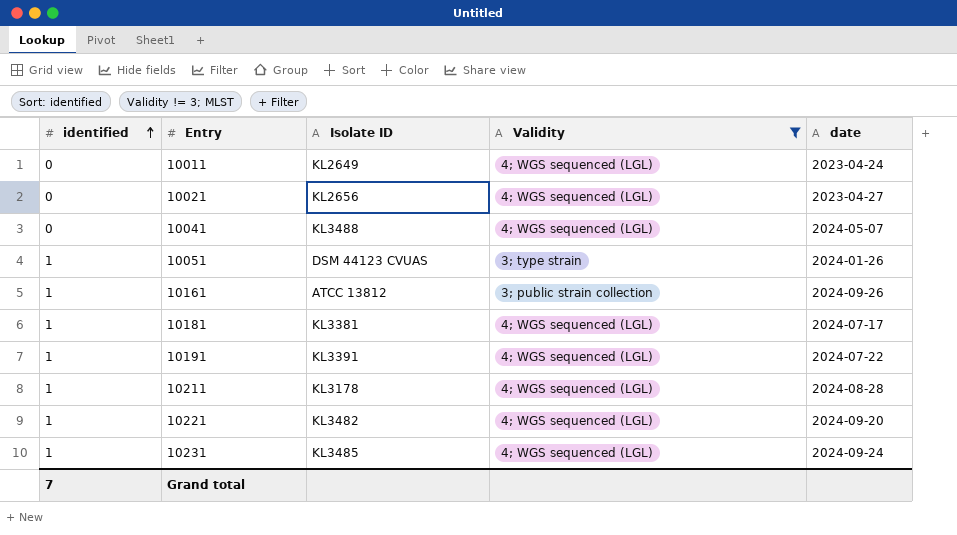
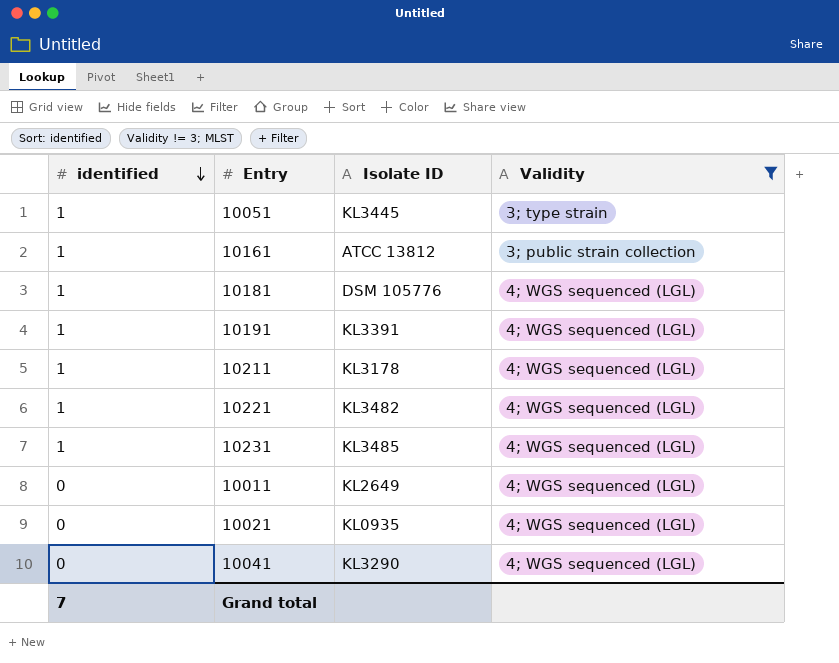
row order: identified ascending -> identified descending
column date | position: 5 -> none
10051 | Isolate ID: DSM 44123 CVUAS -> KL3445
10181 | Isolate ID: KL3381 -> DSM 105776
10021 | Isolate ID: KL2656 -> KL0935
10041 | Isolate ID: KL3488 -> KL3290

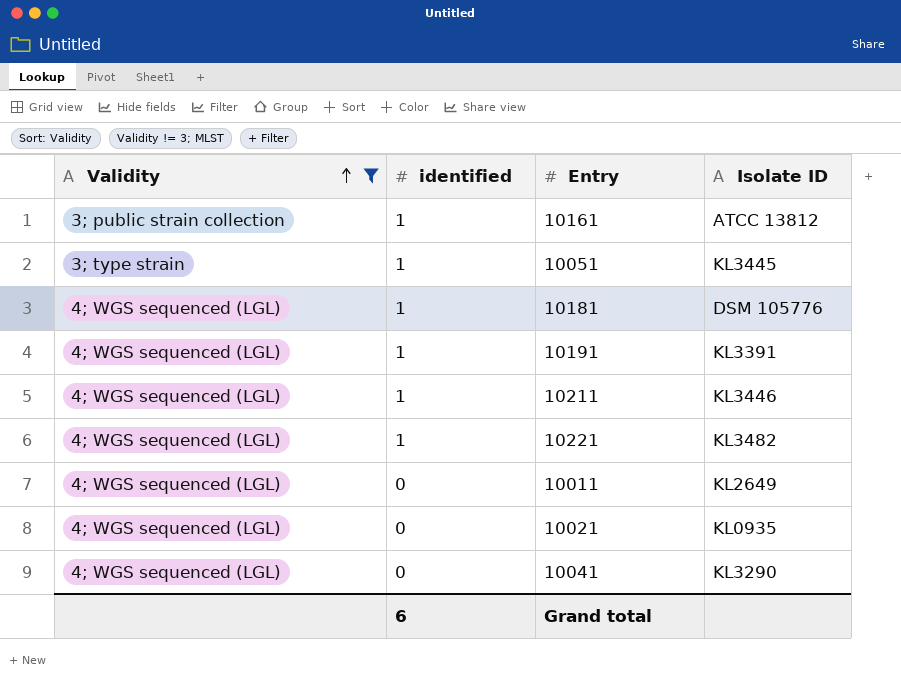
row order: identified descending -> Validity ascending
column Validity | position: 4 -> 1
row 10231: 1 | KL3485 | 4; WGS sequenced (LGL) -> none
10211 | Isolate ID: KL3178 -> KL3446
Grand total | identified: 7 -> 6

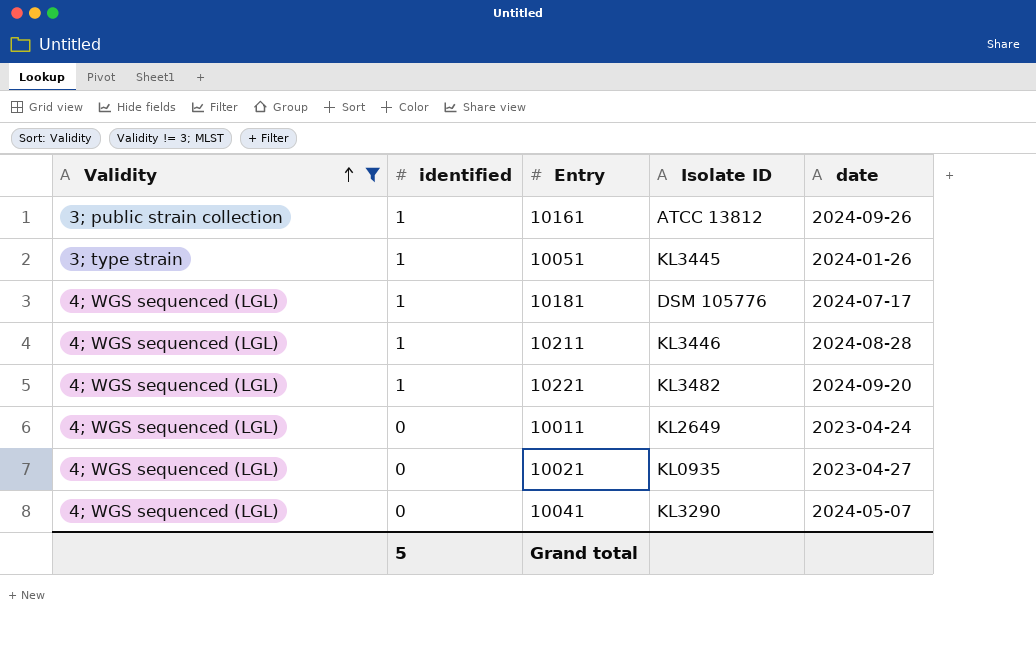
column date | position: none -> 5
row 10191: 4; WGS sequenced (LGL) | 1 | KL3391 -> none
Grand total | identified: 6 -> 5

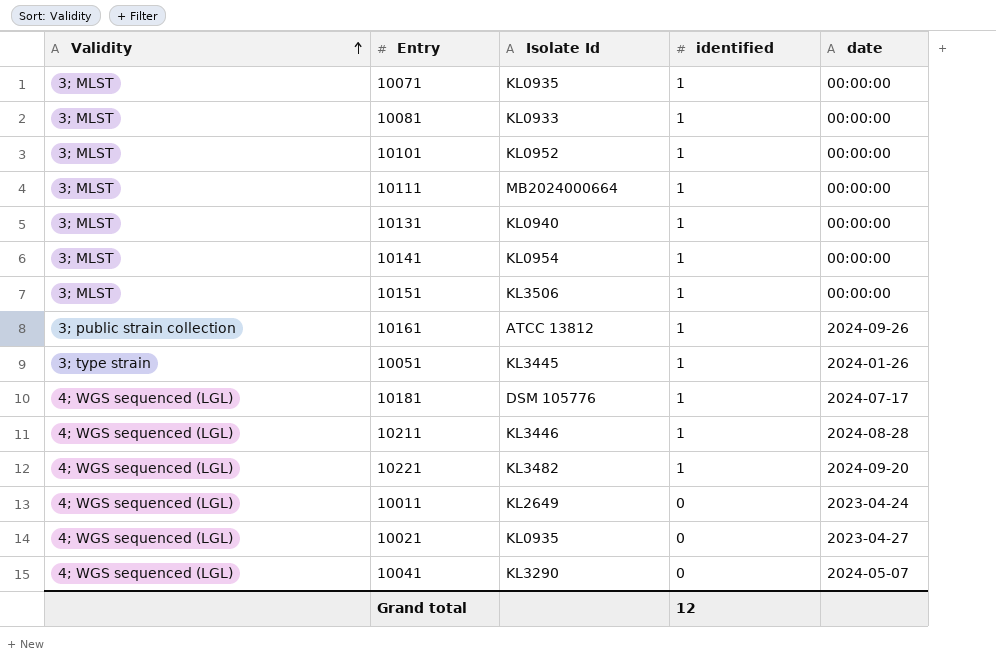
filter: Validity != 3; MLST -> none
column name: Isolate ID -> Isolate Id
column identified | position: 2 -> 4
Grand total | identified: 5 -> 12

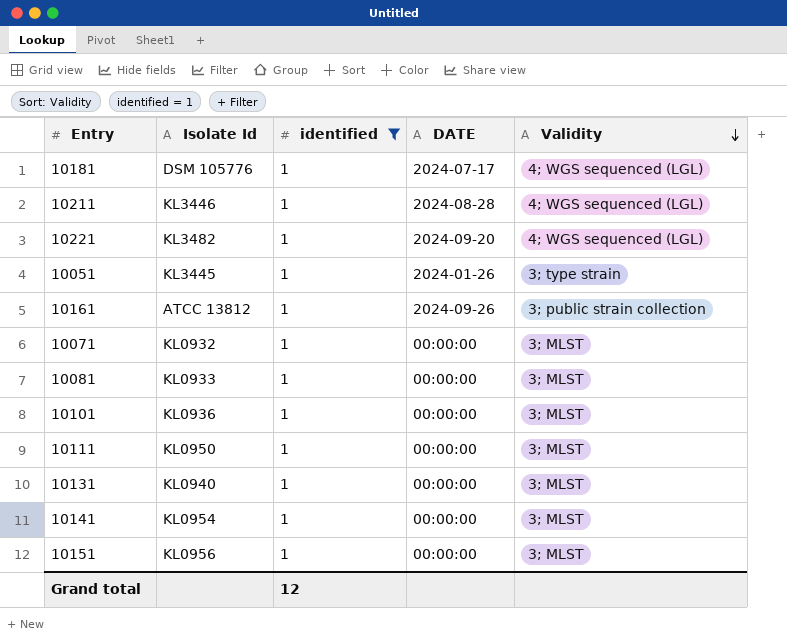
filter: none -> identified = 1
row order: Validity ascending -> Validity descending
column name: date -> DATE
column Validity | position: 1 -> 5
10071 | Isolate Id: KL0935 -> KL0932
10101 | Isolate Id: KL0952 -> KL0936
10111 | Isolate Id: MB2024000664 -> KL0950
10151 | Isolate Id: KL3506 -> KL0956

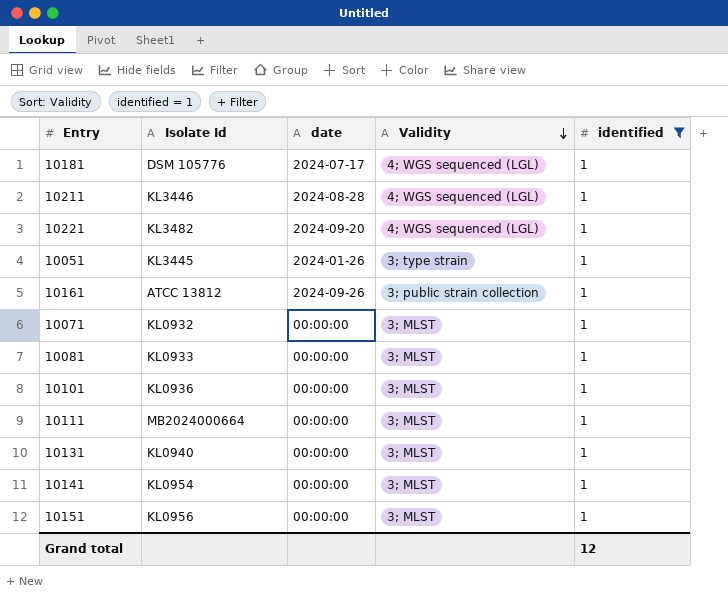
column name: DATE -> date
column identified | position: 3 -> 5
10111 | Isolate Id: KL0950 -> MB2024000664

